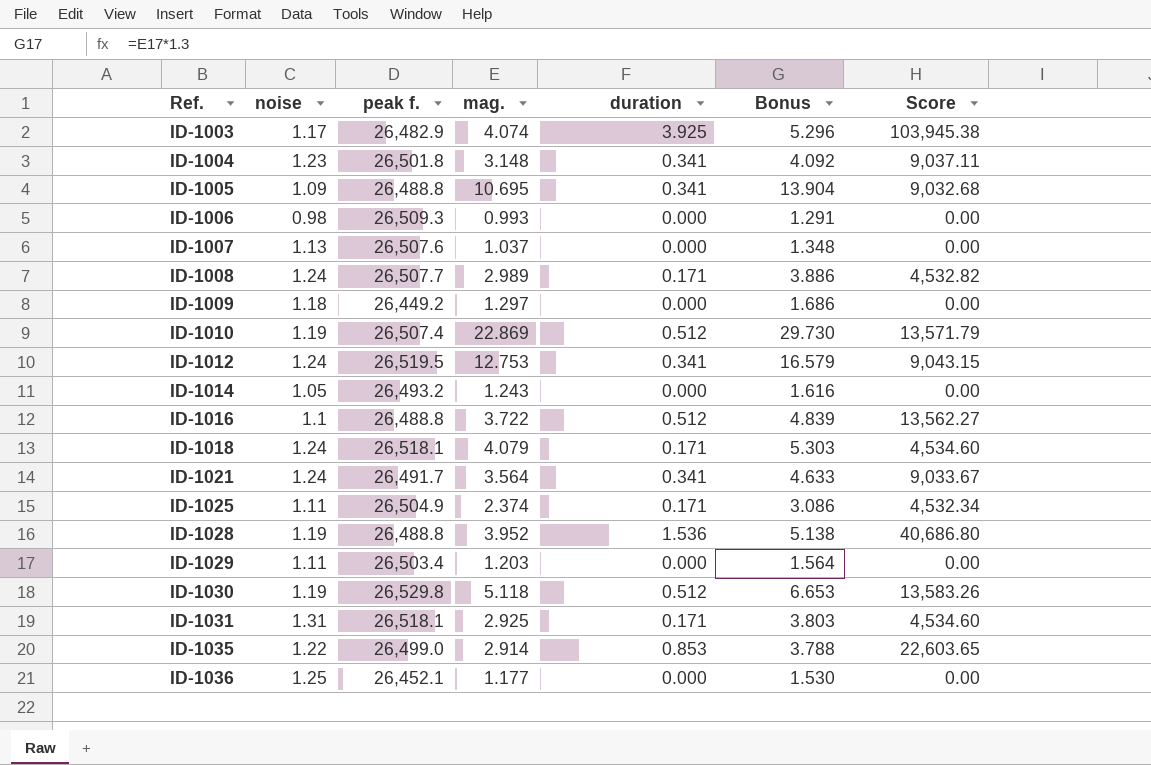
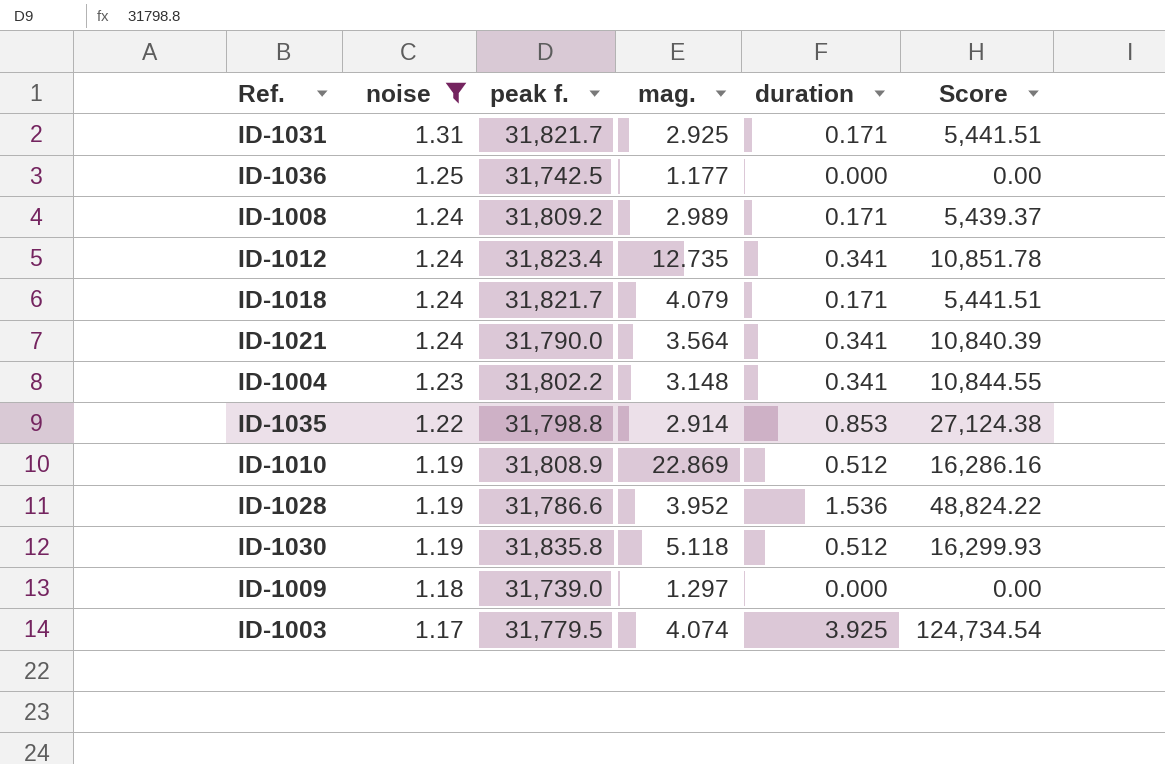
filter: none -> noise >= 1.17
row order: Ref. ascending -> noise descending
column Bonus | formula: [mag.] * 1.3 -> none
ID-1031 | peak f.: 26,518.1 -> 31,821.7
ID-1031 | Score: 4,534.60 -> 5,441.51
ID-1036 | peak f.: 26,452.1 -> 31,742.5
ID-1008 | peak f.: 26,507.7 -> 31,809.2
ID-1008 | Score: 4,532.82 -> 5,439.37
ID-1012 | peak f.: 26,519.5 -> 31,823.4
ID-1012 | mag.: 12.753 -> 12.735
ID-1012 | Score: 9,043.15 -> 10,851.78
ID-1018 | peak f.: 26,518.1 -> 31,821.7
ID-1018 | Score: 4,534.60 -> 5,441.51
ID-1021 | peak f.: 26,491.7 -> 31,790.0
ID-1021 | Score: 9,033.67 -> 10,840.39
ID-1004 | peak f.: 26,501.8 -> 31,802.2
ID-1004 | Score: 9,037.11 -> 10,844.55
ID-1035 | peak f.: 26,499.0 -> 31,798.8
ID-1035 | Score: 22,603.65 -> 27,124.38
ID-1010 | peak f.: 26,507.4 -> 31,808.9
ID-1010 | Score: 13,571.79 -> 16,286.16
ID-1028 | peak f.: 26,488.8 -> 31,786.6
ID-1028 | Score: 40,686.80 -> 48,824.22
ID-1030 | peak f.: 26,529.8 -> 31,835.8
ID-1030 | Score: 13,583.26 -> 16,299.93
ID-1009 | peak f.: 26,449.2 -> 31,739.0
ID-1003 | peak f.: 26,482.9 -> 31,779.5
ID-1003 | Score: 103,945.38 -> 124,734.54

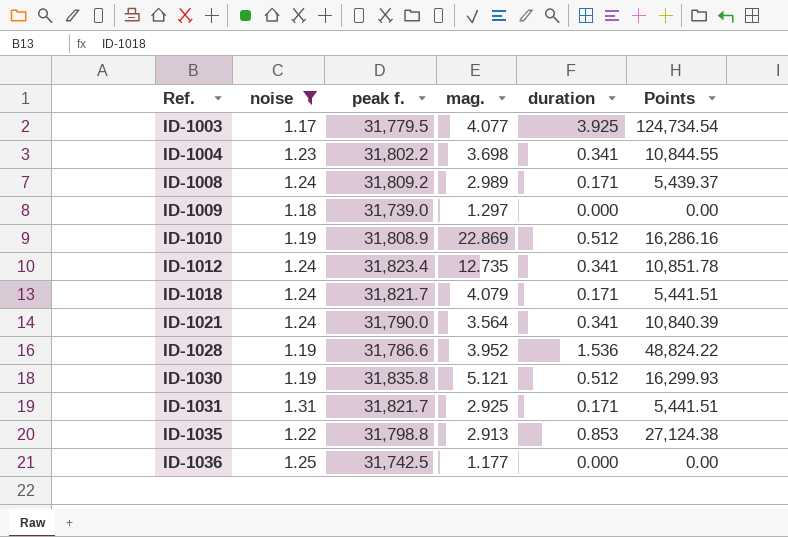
row order: noise descending -> Ref. ascending
column name: Score -> Points
ID-1003 | mag.: 4.074 -> 4.077
ID-1004 | mag.: 3.148 -> 3.698
ID-1030 | mag.: 5.118 -> 5.121
ID-1035 | mag.: 2.914 -> 2.913

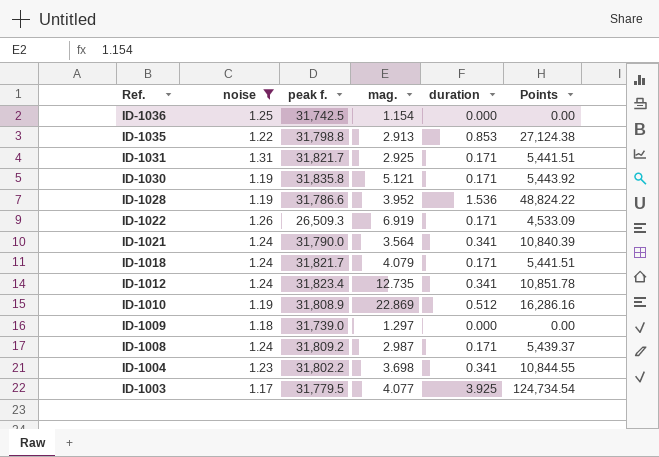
row order: Ref. ascending -> Ref. descending
ID-1036 | mag.: 1.177 -> 1.154
ID-1030 | duration: 0.512 -> 0.171
ID-1030 | Points: 16,299.93 -> 5,443.92
row ID-1022: none -> 1.26 | 26,509.3 | 6.919 | 0.171 | 4,533.09
ID-1008 | mag.: 2.989 -> 2.987

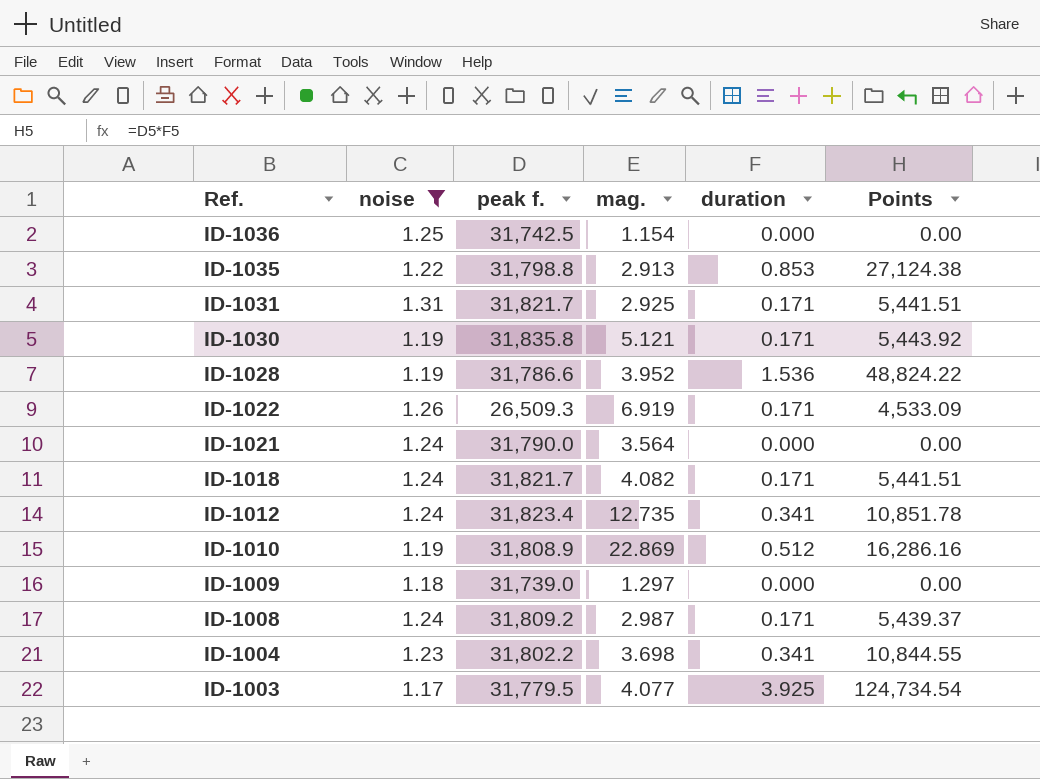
ID-1021 | duration: 0.341 -> 0.000
ID-1021 | Points: 10,840.39 -> 0.00
ID-1018 | mag.: 4.079 -> 4.082

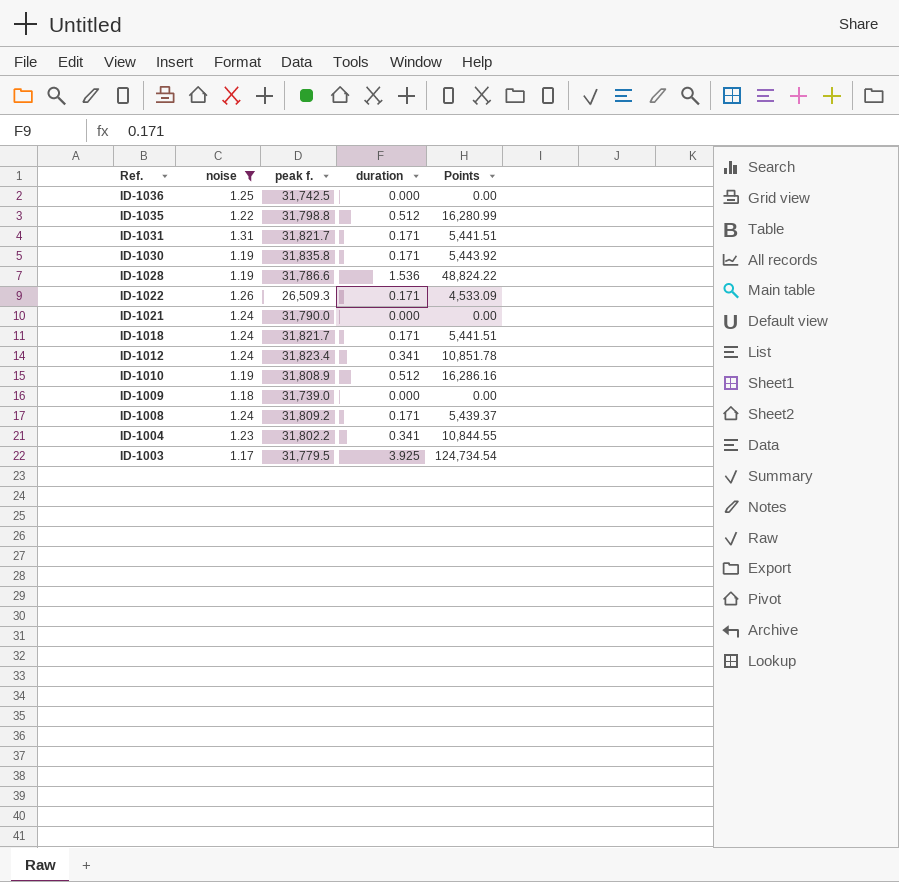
column mag. | position: 4 -> none
ID-1035 | duration: 0.853 -> 0.512
ID-1035 | Points: 27,124.38 -> 16,280.99

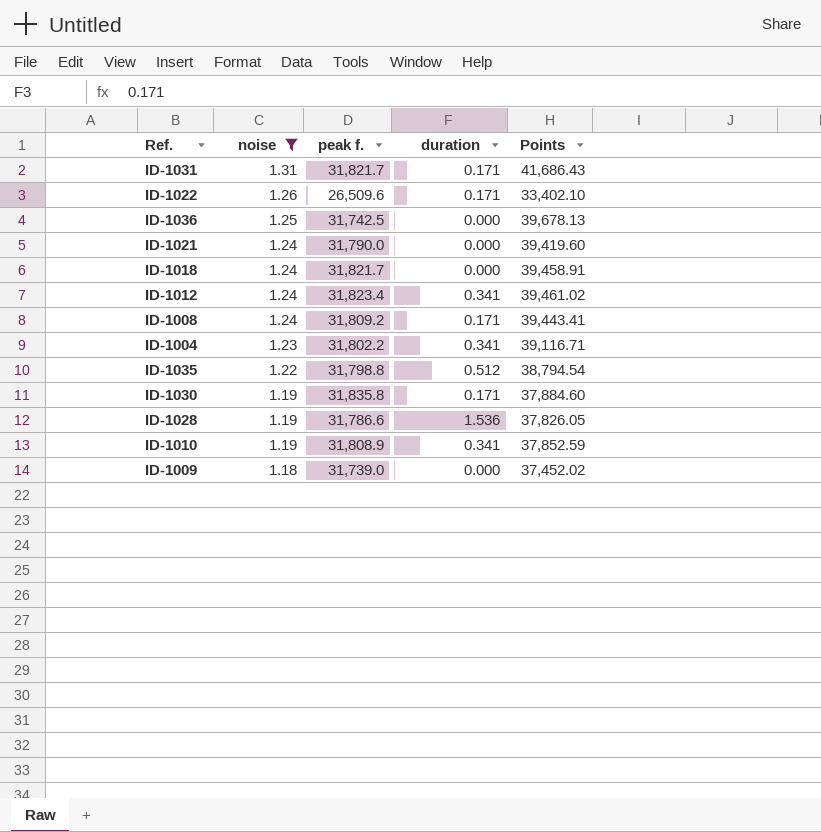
row order: Ref. descending -> noise descending
column Points | formula: [peak f.] * [duration] -> [noise] * [peak f.]
row ID-1003: 1.17 | 31,779.5 | 3.925 | 124,734.54 -> none
ID-1022 | peak f.: 26,509.3 -> 26,509.6
ID-1018 | duration: 0.171 -> 0.000
ID-1010 | duration: 0.512 -> 0.341

